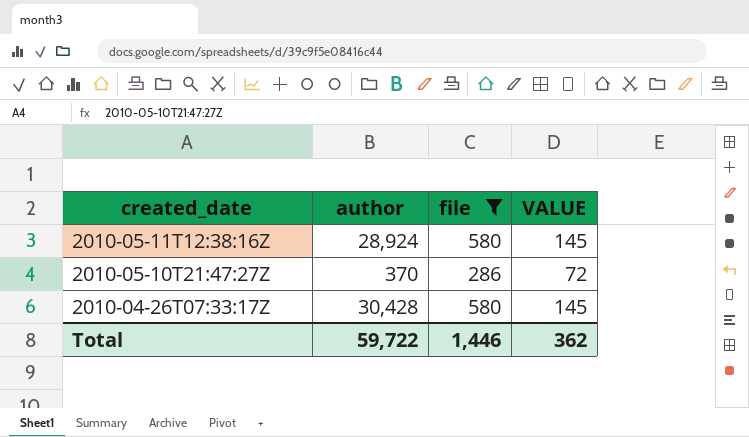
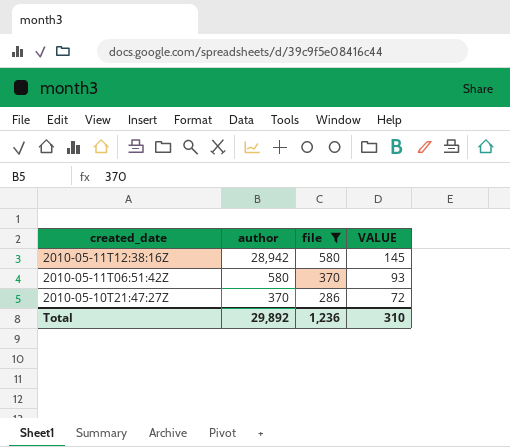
row 2010-04-26T07:33:17Z: 30,428 | 580 | 145 -> none
2010-05-11T12:38:16Z | author: 28,924 -> 28,942
row 2010-05-11T06:51:42Z: none -> 580 | 370 | 93
Total | author: 59,722 -> 29,892
Total | file: 1,446 -> 1,236
Total | VALUE: 362 -> 310

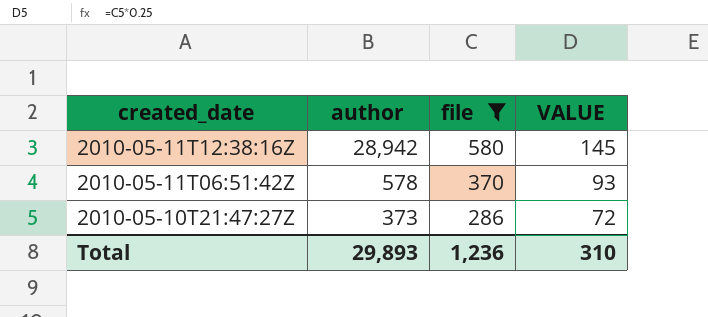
2010-05-11T06:51:42Z | author: 580 -> 578
2010-05-10T21:47:27Z | author: 370 -> 373
Total | author: 29,892 -> 29,893

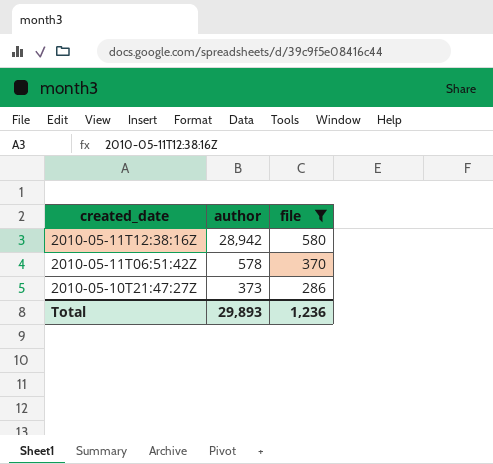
column VALUE | formula: [file] * 0.25 -> none

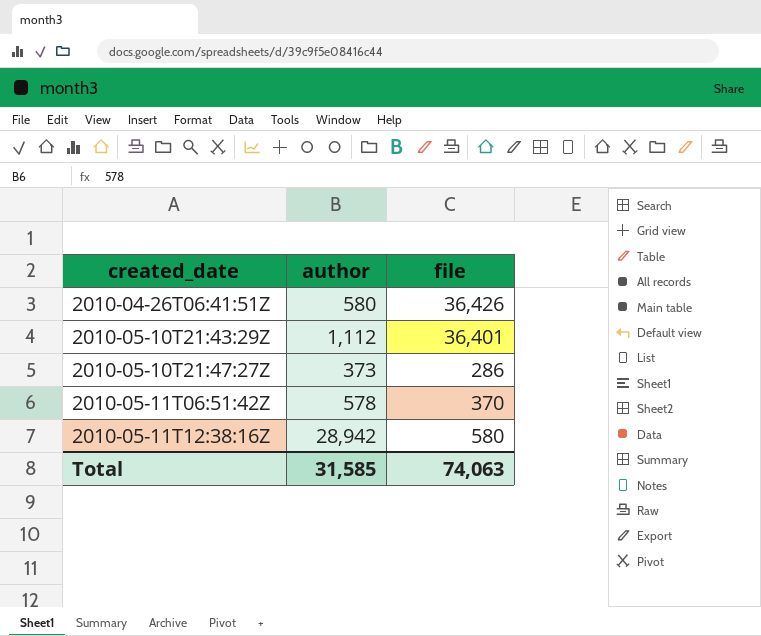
filter: file <= 580 -> none
row order: created_date descending -> created_date ascending
Total | author: 29,893 -> 31,585
Total | file: 1,236 -> 74,063

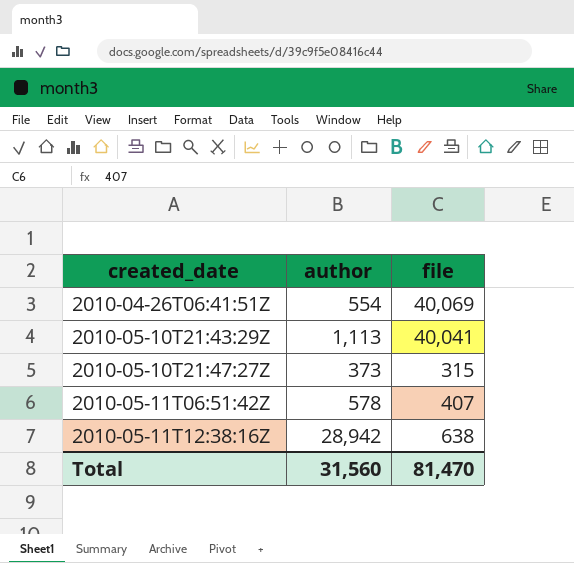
2010-04-26T06:41:51Z | author: 580 -> 554
2010-04-26T06:41:51Z | file: 36,426 -> 40,069
2010-05-10T21:43:29Z | author: 1,112 -> 1,113
2010-05-10T21:43:29Z | file: 36,401 -> 40,041
2010-05-10T21:47:27Z | file: 286 -> 315
2010-05-11T06:51:42Z | file: 370 -> 407
2010-05-11T12:38:16Z | file: 580 -> 638
Total | author: 31,585 -> 31,560
Total | file: 74,063 -> 81,470

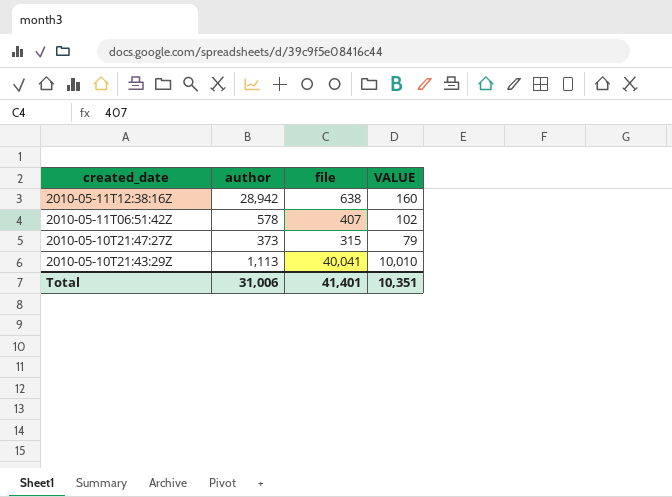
row order: created_date ascending -> created_date descending
column VALUE | formula: none -> [file] * 0.25
row 2010-04-26T06:41:51Z: 554 | 40,069 -> none
Total | author: 31,560 -> 31,006
Total | file: 81,470 -> 41,401

